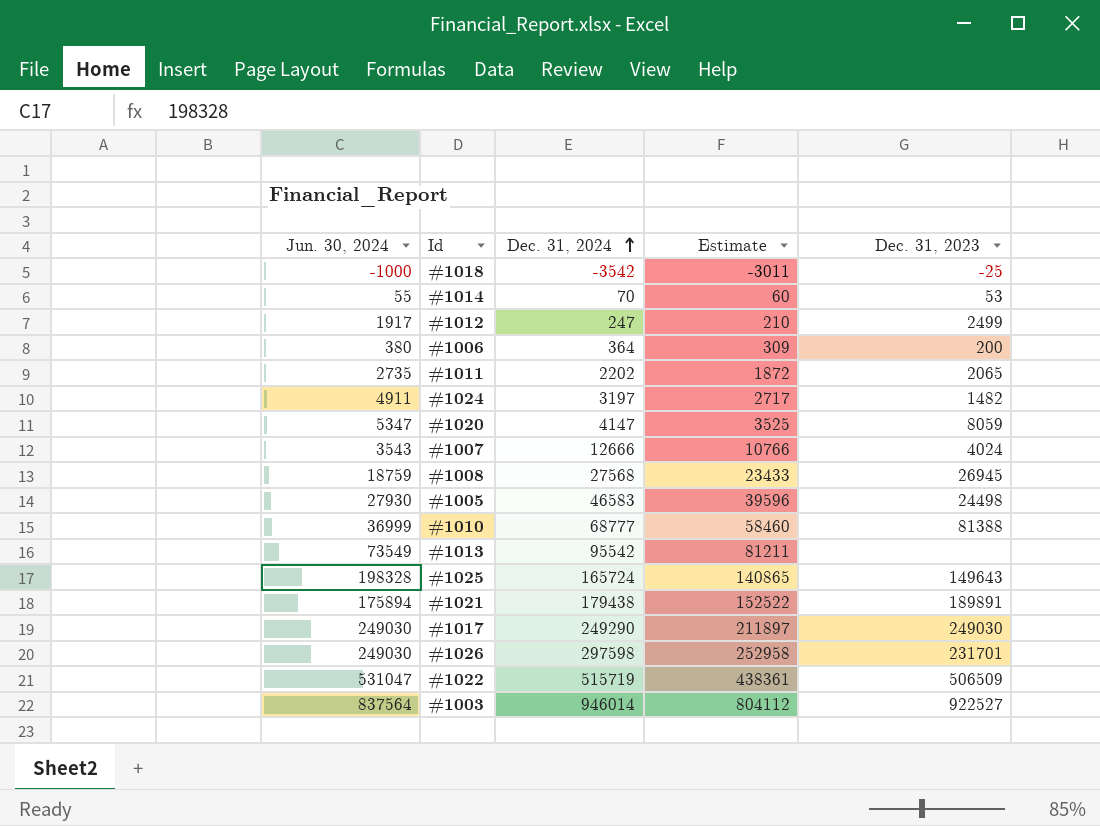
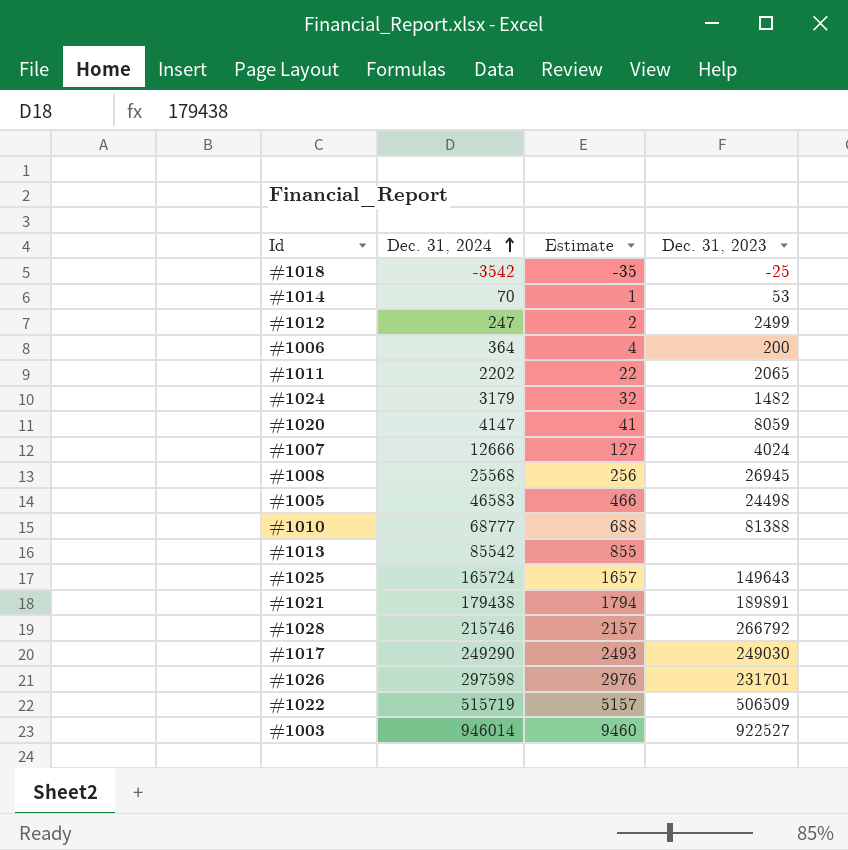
column Jun. 30, 2024 | position: 1 -> none
column Estimate | formula: [Dec. 31, 2024] * 0.85 -> [Dec. 31, 2024] * 0.01
#1024 | Dec. 31, 2024: 3197 -> 3179
#1008 | Dec. 31, 2024: 27568 -> 25568
#1013 | Dec. 31, 2024: 95542 -> 85542
row #1028: none -> 215746 | 2157 | 266792

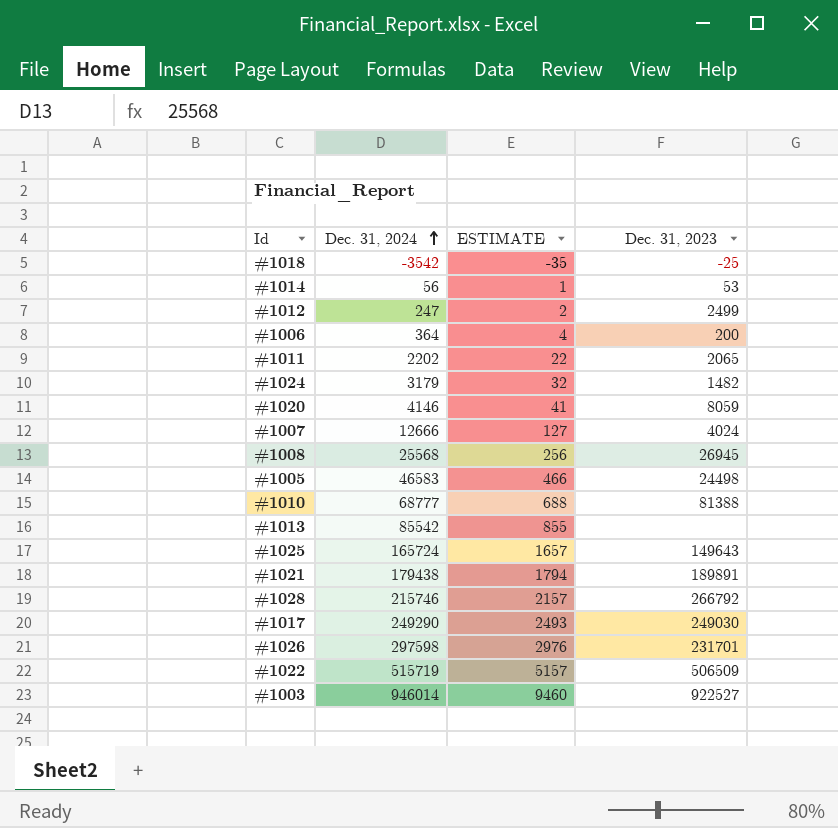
column name: Estimate -> ESTIMATE
#1014 | Dec. 31, 2024: 70 -> 56
#1020 | Dec. 31, 2024: 4147 -> 4146

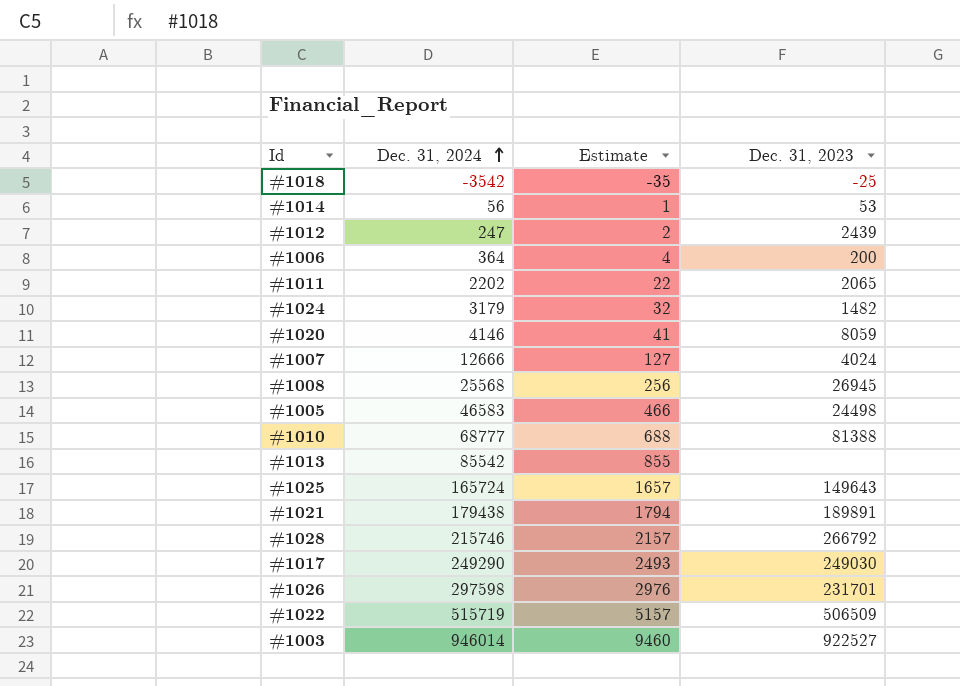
column name: ESTIMATE -> Estimate
#1012 | Dec. 31, 2023: 2499 -> 2439

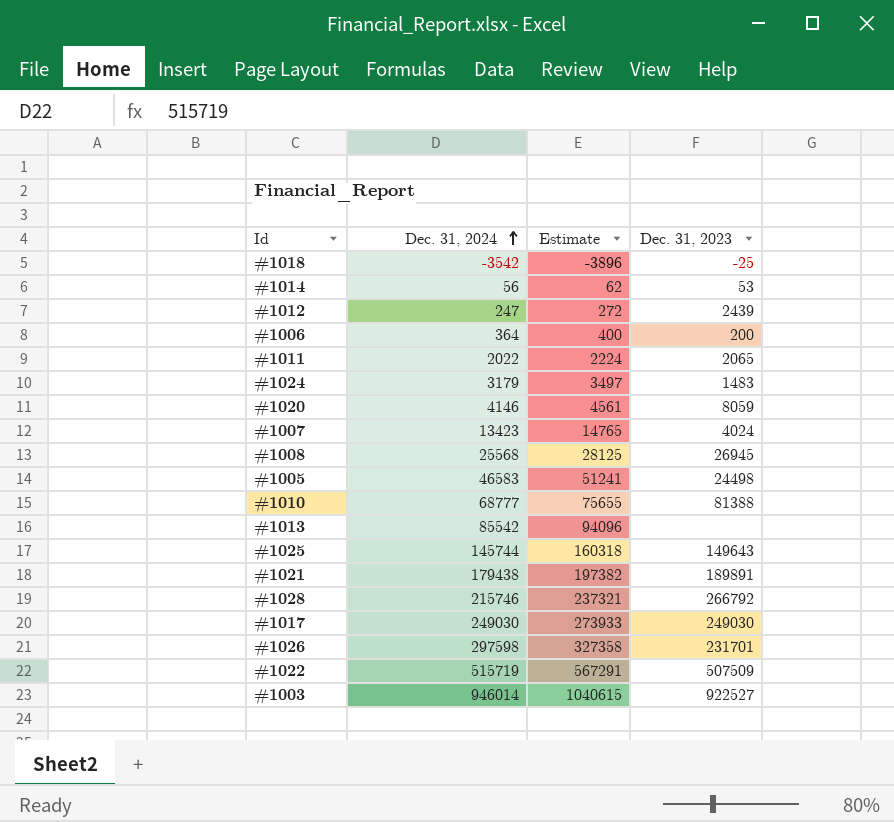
column Estimate | formula: [Dec. 31, 2024] * 0.01 -> [Dec. 31, 2024] * 1.1
#1011 | Dec. 31, 2024: 2202 -> 2022
#1024 | Dec. 31, 2023: 1482 -> 1483
#1007 | Dec. 31, 2024: 12666 -> 13423
#1025 | Dec. 31, 2024: 165724 -> 145744
#1017 | Dec. 31, 2024: 249290 -> 249030
#1022 | Dec. 31, 2023: 506509 -> 507509

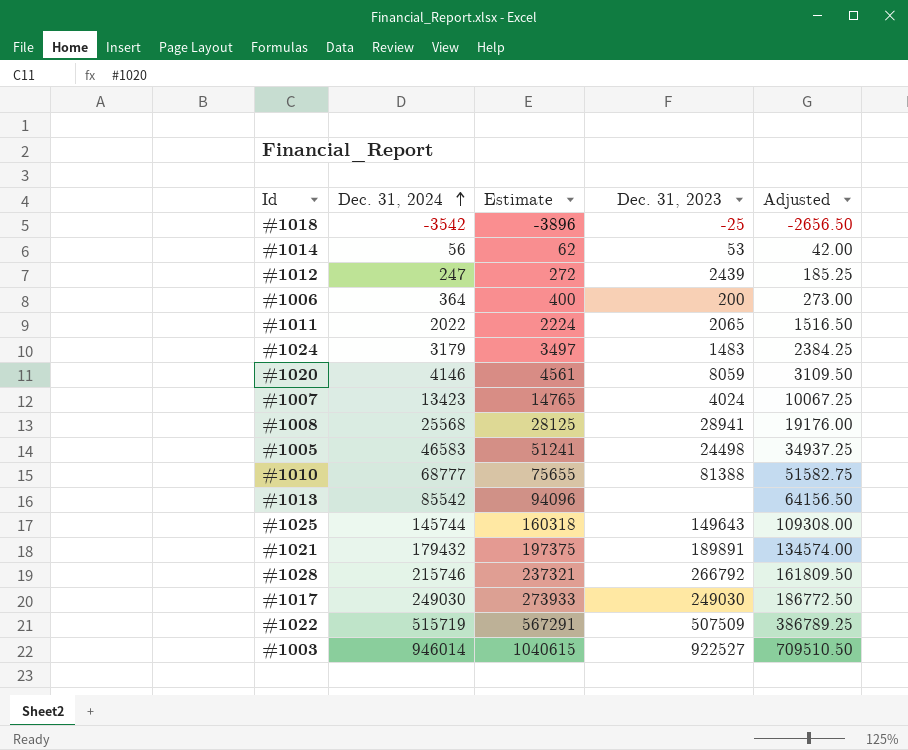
column Adjusted | formula: none -> [Dec. 31, 2024] * 0.75
row #1026: 297598 | 327358 | 231701 -> none
#1008 | Dec. 31, 2023: 26945 -> 28941
#1021 | Dec. 31, 2024: 179438 -> 179432
#1021 | Estimate: 197382 -> 197375

